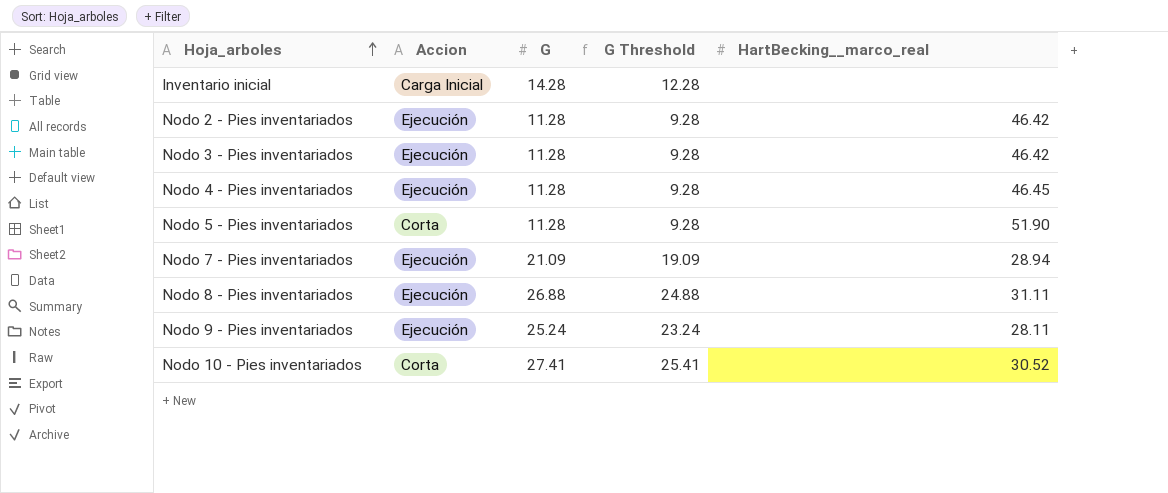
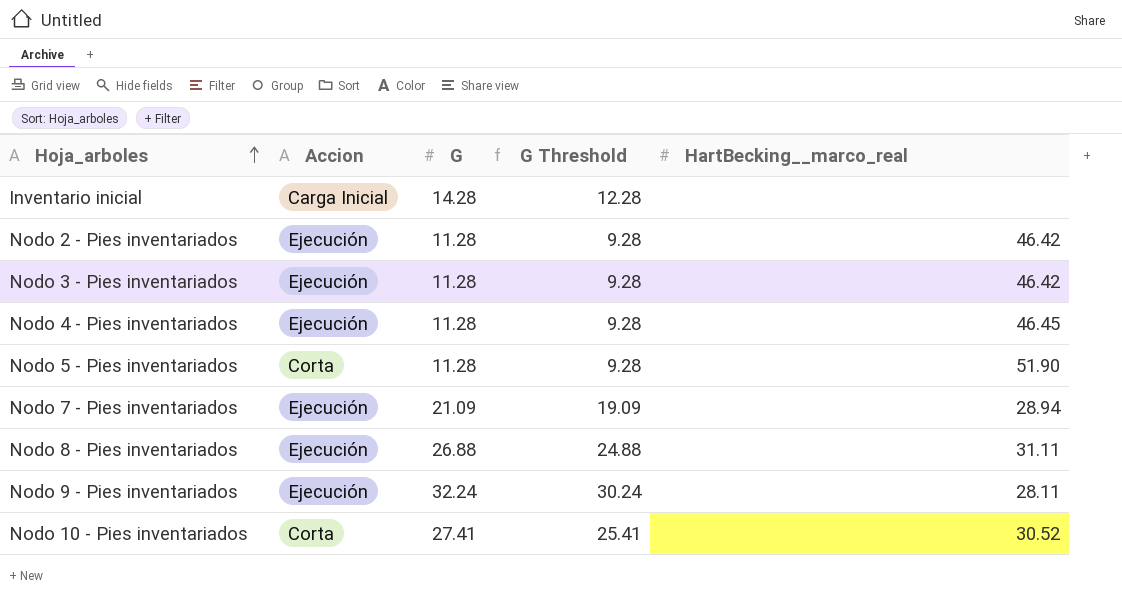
Nodo 9 - Pies inventariados | G: 25.24 -> 32.24
Nodo 9 - Pies inventariados | G Threshold: 23.24 -> 30.24

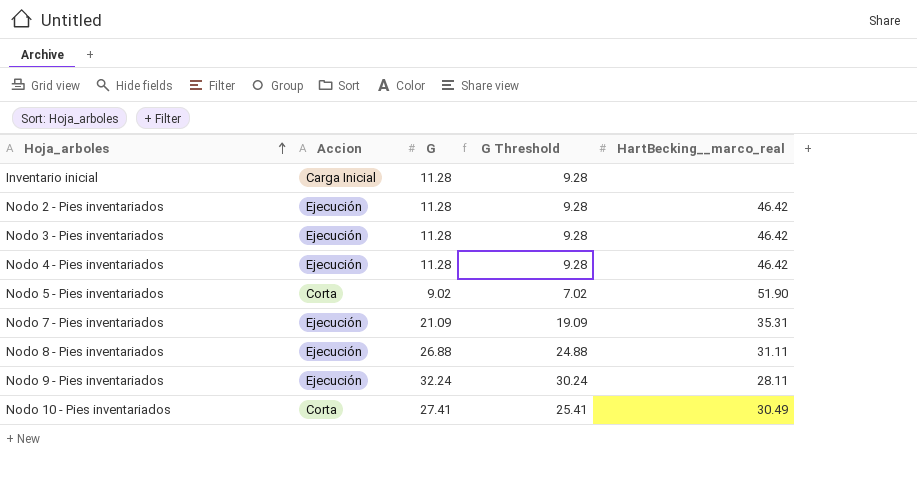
Inventario inicial | G: 14.28 -> 11.28
Inventario inicial | G Threshold: 12.28 -> 9.28
Nodo 4 - Pies inventariados | HartBecking__marco_real: 46.45 -> 46.42
Nodo 5 - Pies inventariados | G: 11.28 -> 9.02
Nodo 5 - Pies inventariados | G Threshold: 9.28 -> 7.02
Nodo 7 - Pies inventariados | HartBecking__marco_real: 28.94 -> 35.31
Nodo 10 - Pies inventariados | HartBecking__marco_real: 30.52 -> 30.49

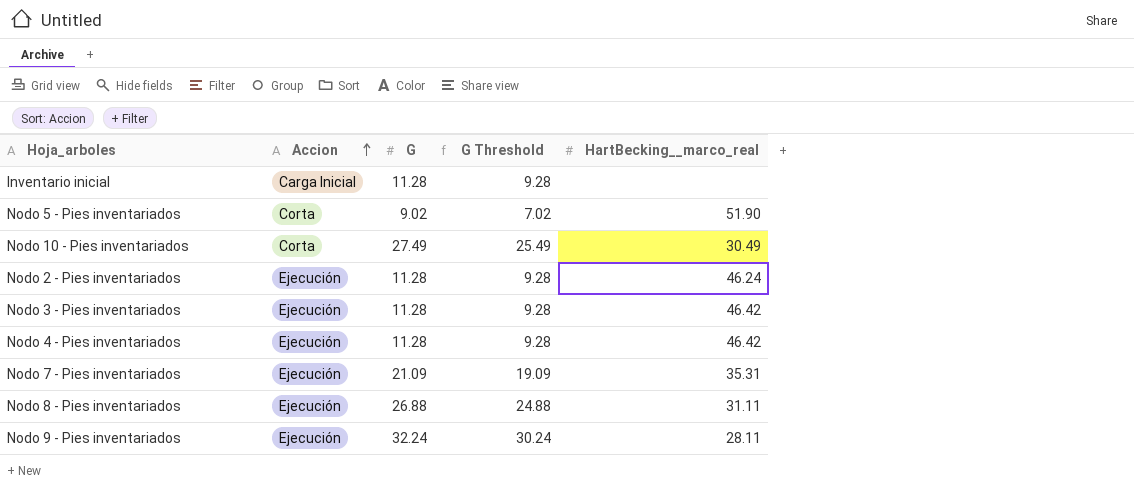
row order: Hoja_arboles ascending -> Accion ascending
Nodo 10 - Pies inventariados | G: 27.41 -> 27.49
Nodo 10 - Pies inventariados | G Threshold: 25.41 -> 25.49
Nodo 2 - Pies inventariados | HartBecking__marco_real: 46.42 -> 46.24

